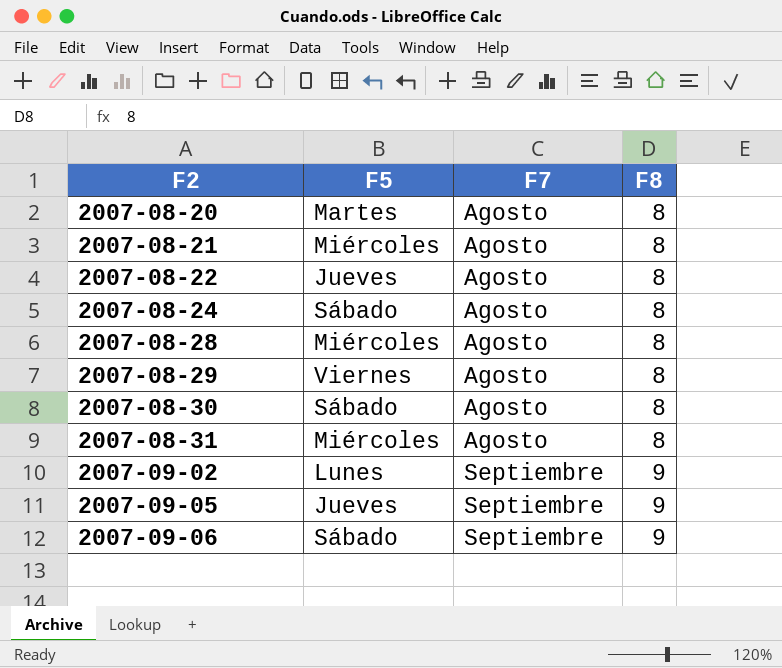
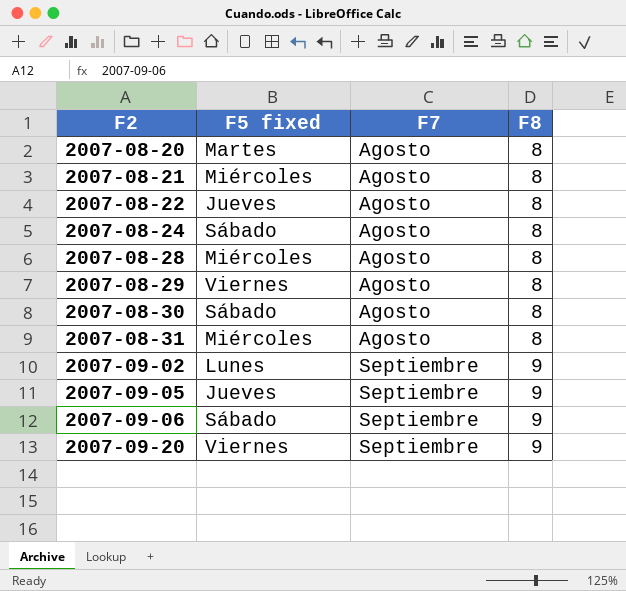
column name: F5 -> F5 fixed
row 2007-09-20: none -> Viernes | Septiembre | 9

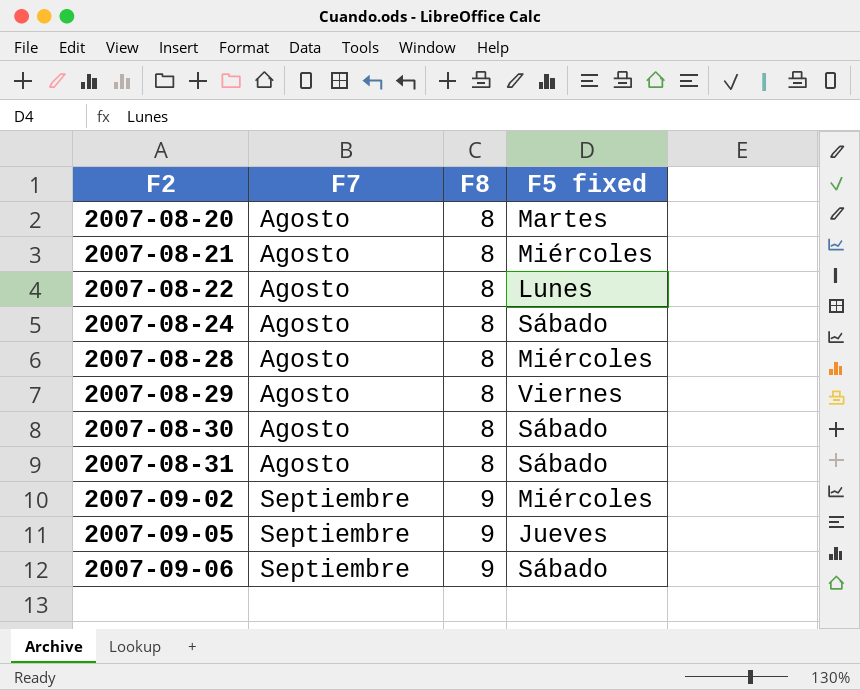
column F5 fixed | position: 2 -> 4
row 2007-09-20: Viernes | Septiembre | 9 -> none
2007-08-22 | F5 fixed: Jueves -> Lunes
2007-08-31 | F5 fixed: Miércoles -> Sábado
2007-09-02 | F5 fixed: Lunes -> Miércoles

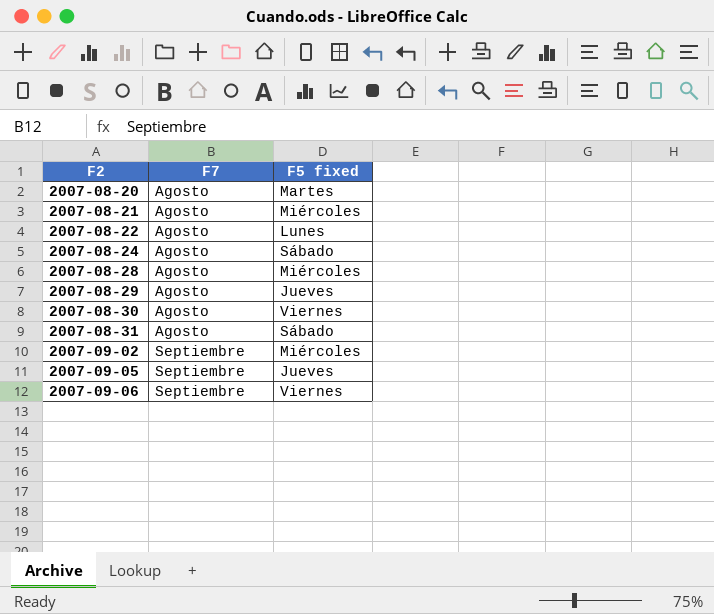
column F8 | position: 3 -> none
2007-08-29 | F5 fixed: Viernes -> Jueves
2007-08-30 | F5 fixed: Sábado -> Viernes
2007-09-06 | F5 fixed: Sábado -> Viernes

